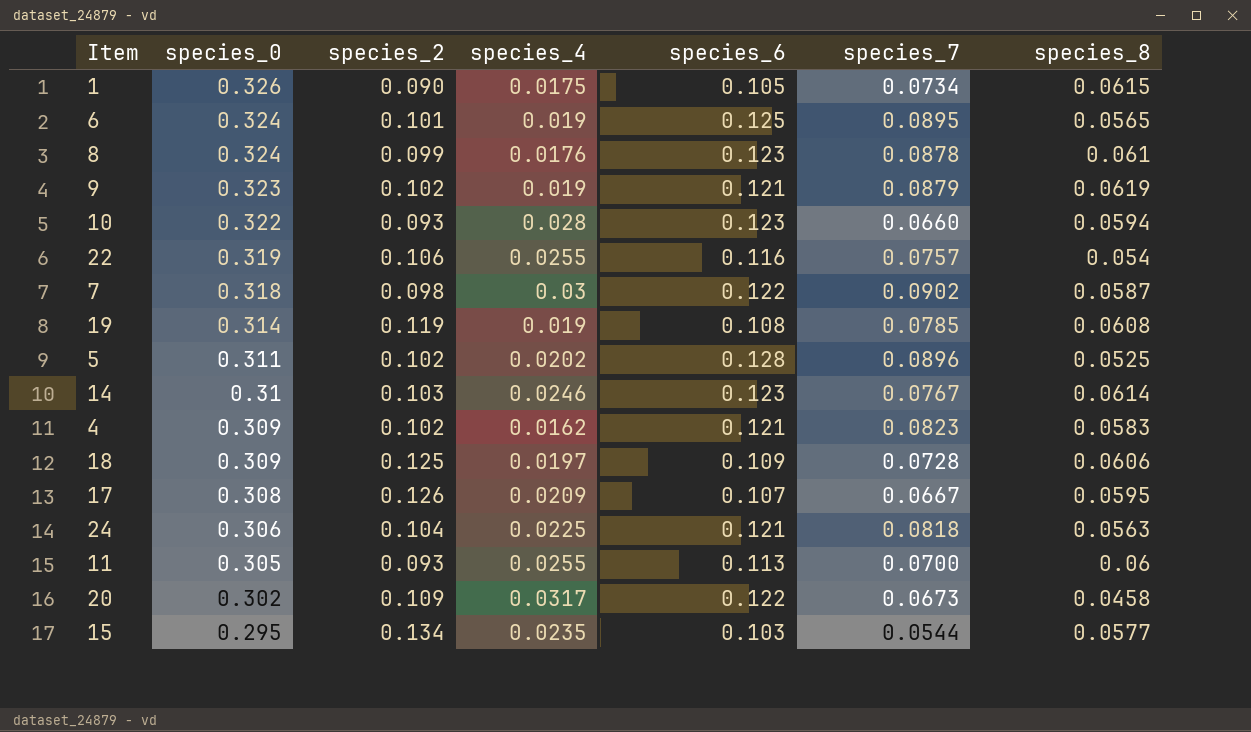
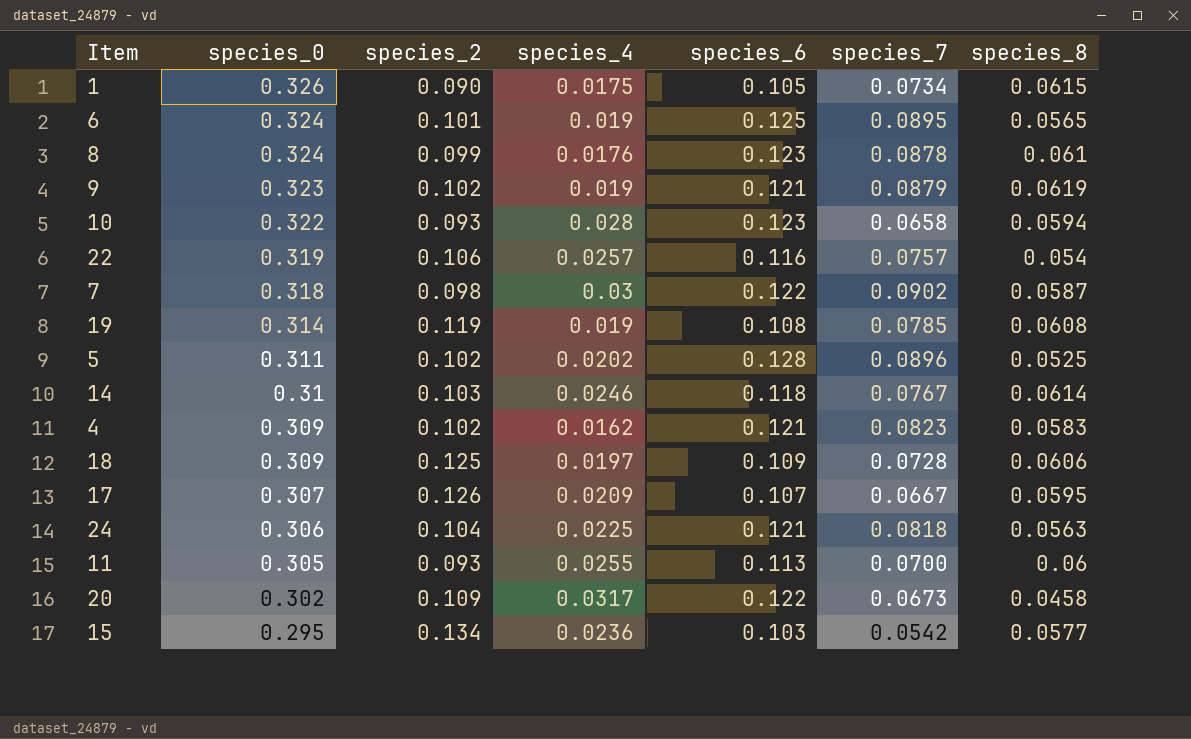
10 | species_7: 0.0660 -> 0.0658
22 | species_4: 0.0255 -> 0.0257
14 | species_6: 0.123 -> 0.118
17 | species_0: 0.308 -> 0.307
15 | species_4: 0.0235 -> 0.0236
15 | species_7: 0.0544 -> 0.0542

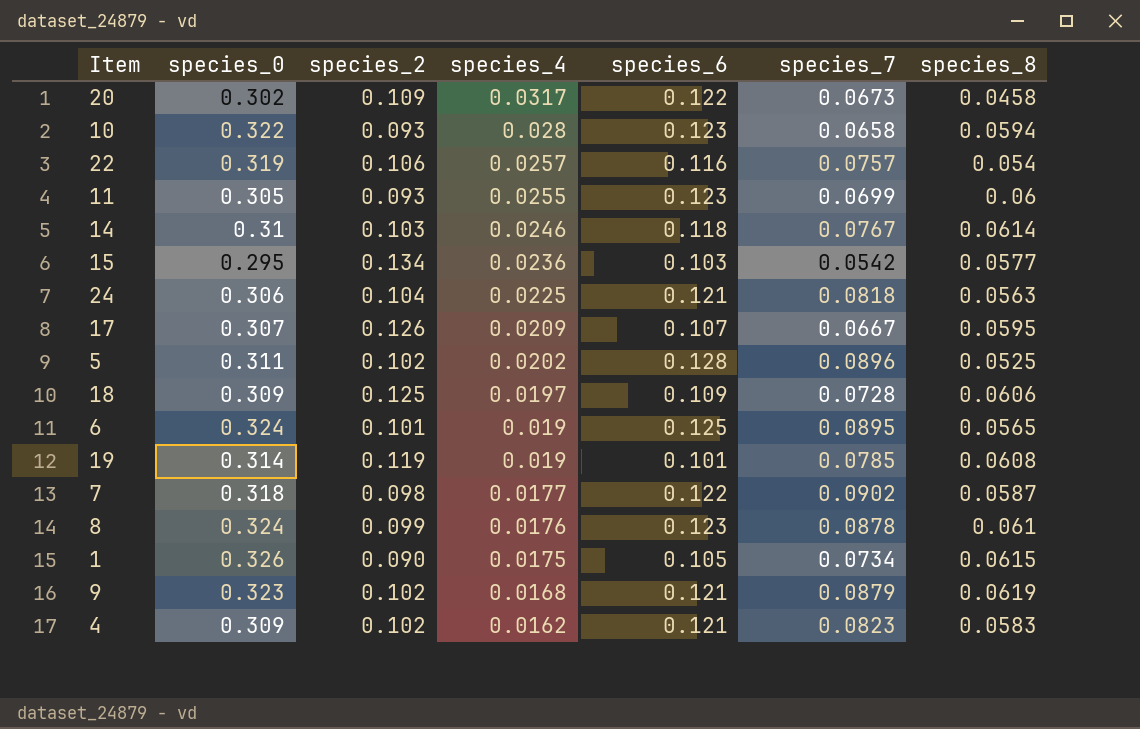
row order: species_0 descending -> species_4 descending
11 | species_6: 0.113 -> 0.123
11 | species_7: 0.0700 -> 0.0699
19 | species_6: 0.108 -> 0.101
7 | species_4: 0.03 -> 0.0177
9 | species_4: 0.019 -> 0.0168

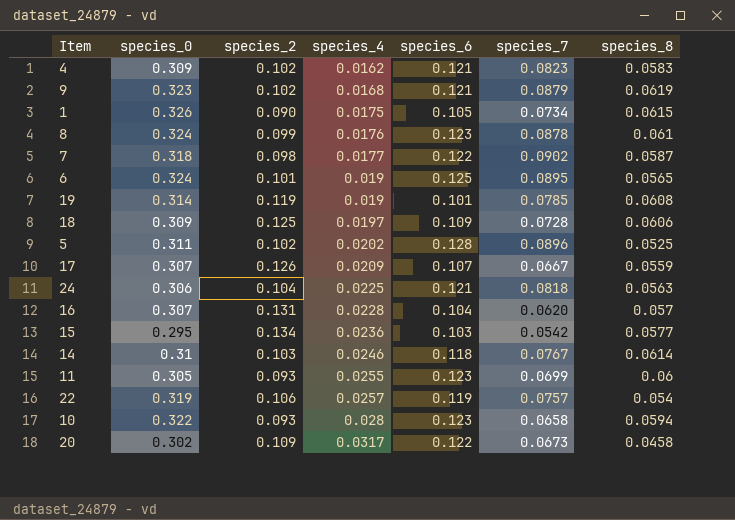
row order: species_4 descending -> species_4 ascending
17 | species_8: 0.0595 -> 0.0559
row 16: none -> 0.307 | 0.131 | 0.0228 | 0.104 | 0.0620 | 0.057
22 | species_6: 0.116 -> 0.119

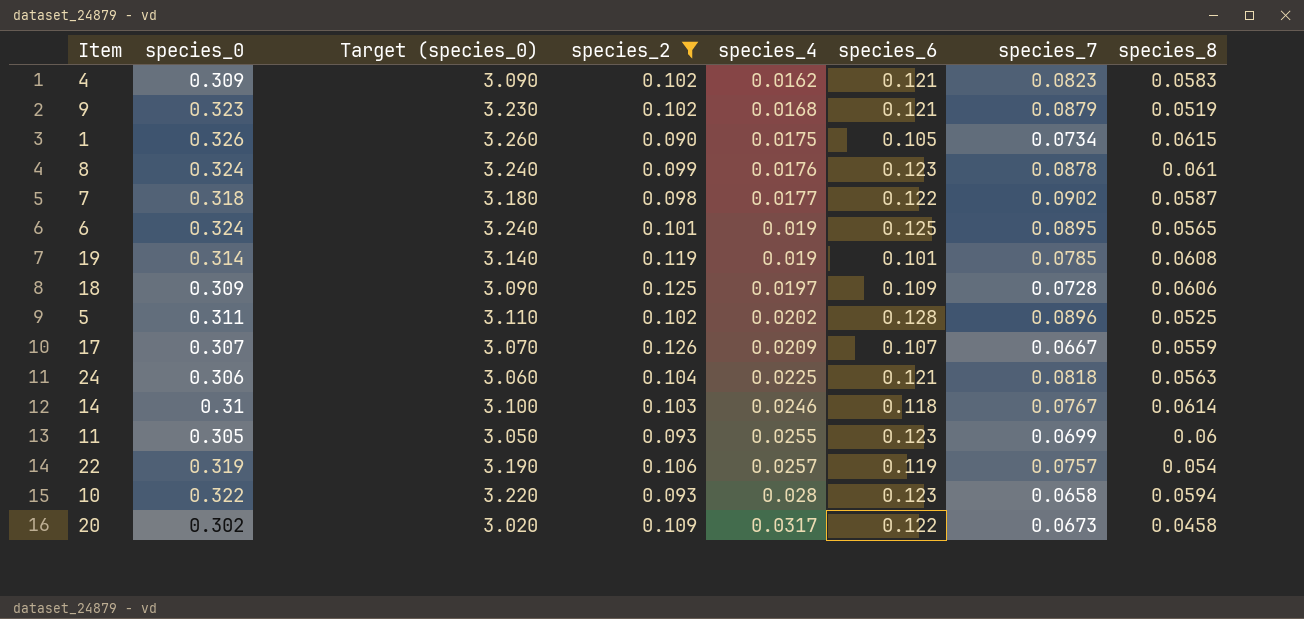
filter: none -> species_2 <= 0.126
column Target (species_0) | formula: none -> [species_0] * 10
9 | species_8: 0.0619 -> 0.0519

